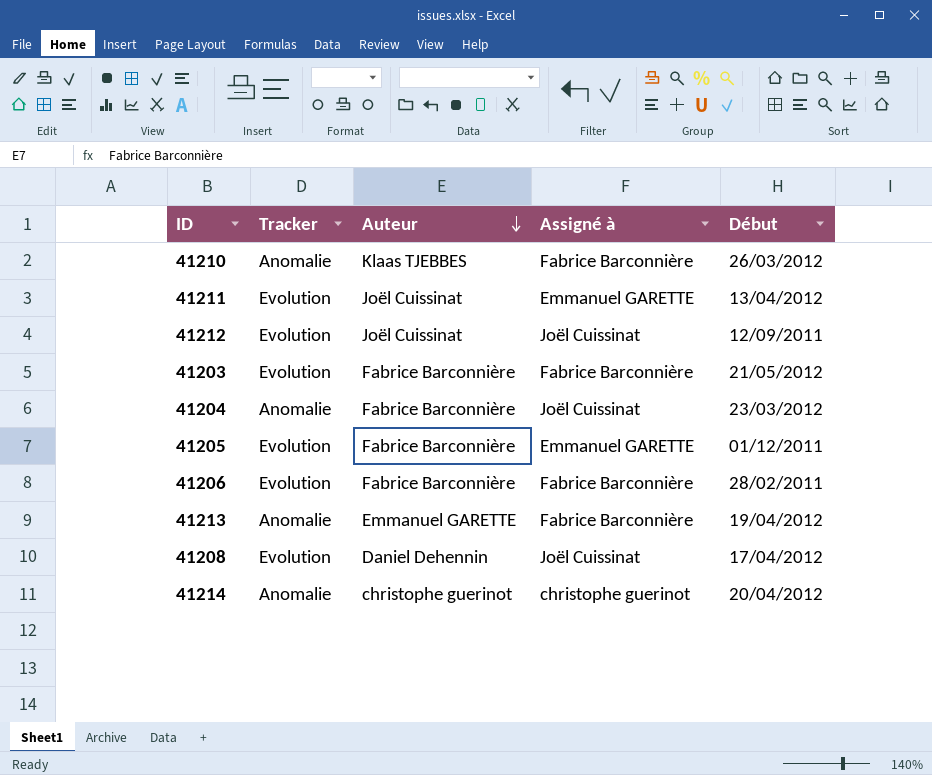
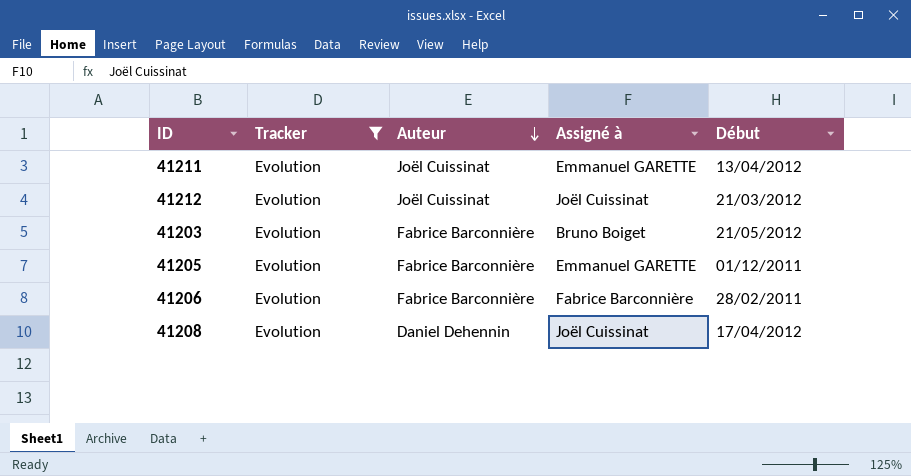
filter: none -> Tracker = Evolution
41212 | Début: 12/09/2011 -> 21/03/2012
41203 | Assigné à: Fabrice Barconnière -> Bruno Boiget

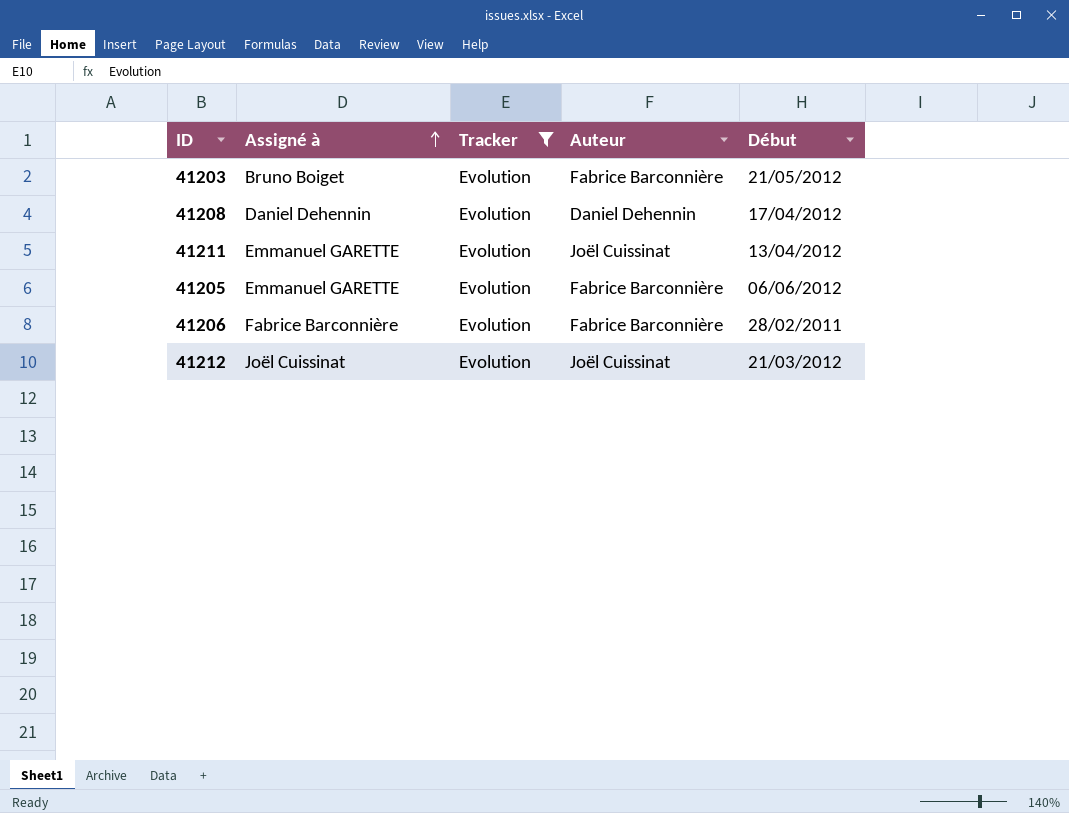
row order: Auteur descending -> Assigné à ascending
column Assigné à | position: 4 -> 2
41208 | Assigné à: Joël Cuissinat -> Daniel Dehennin
41205 | Début: 01/12/2011 -> 06/06/2012

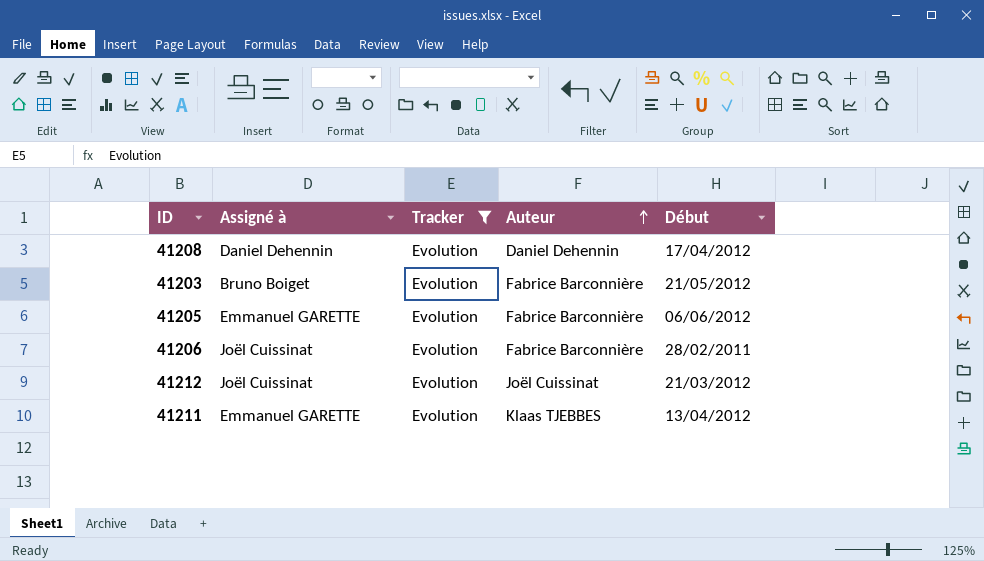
row order: Assigné à ascending -> Auteur ascending
41206 | Assigné à: Fabrice Barconnière -> Joël Cuissinat
41211 | Auteur: Joël Cuissinat -> Klaas TJEBBES

